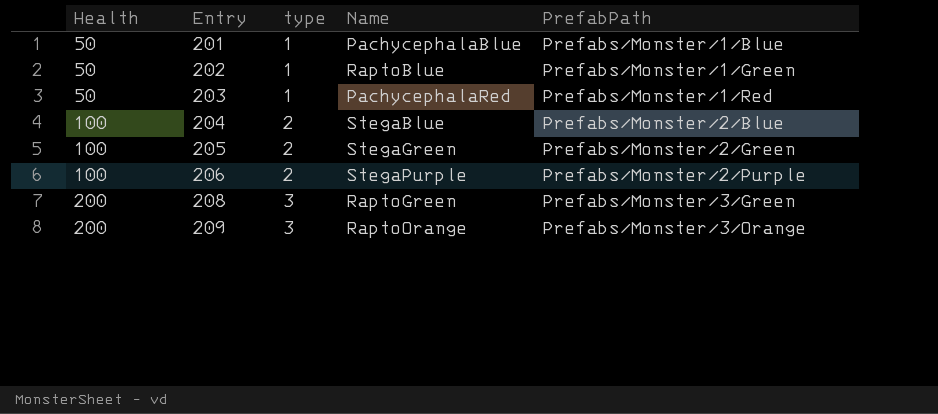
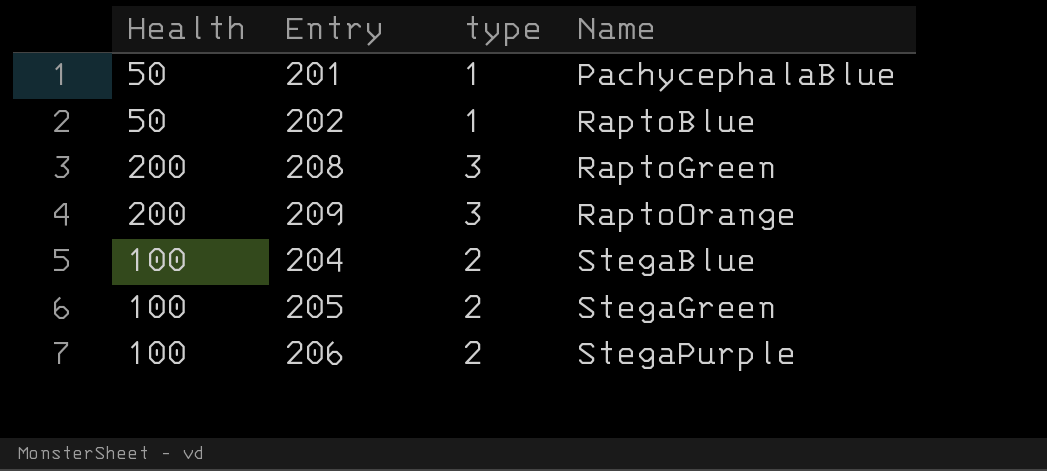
row order: Health ascending -> Name ascending
column PrefabPath | position: 5 -> none
row 203: 50 | 1 | PachycephalaRed | Prefabs/Monster/1/Red -> none

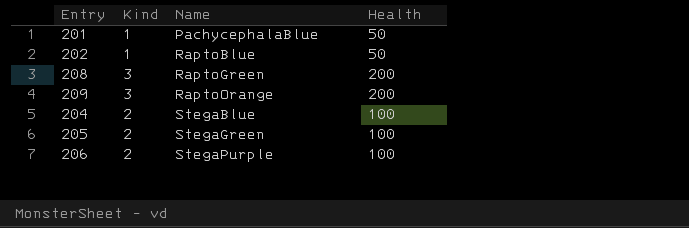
column name: type -> Kind
column Health | position: 1 -> 4

